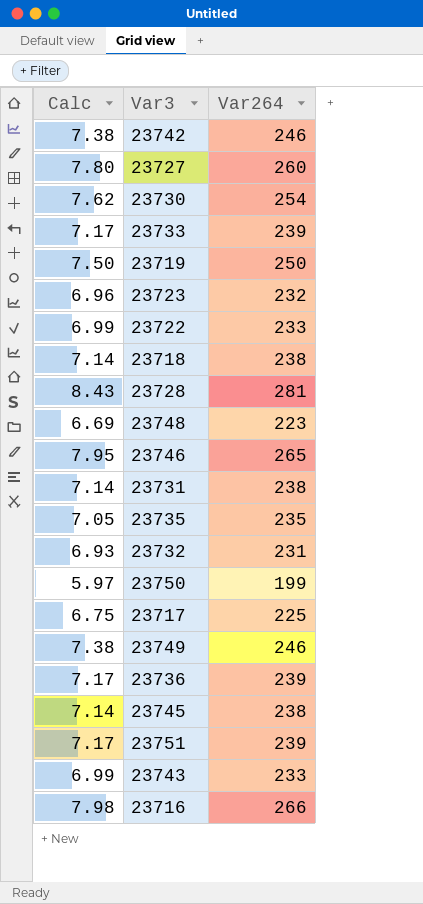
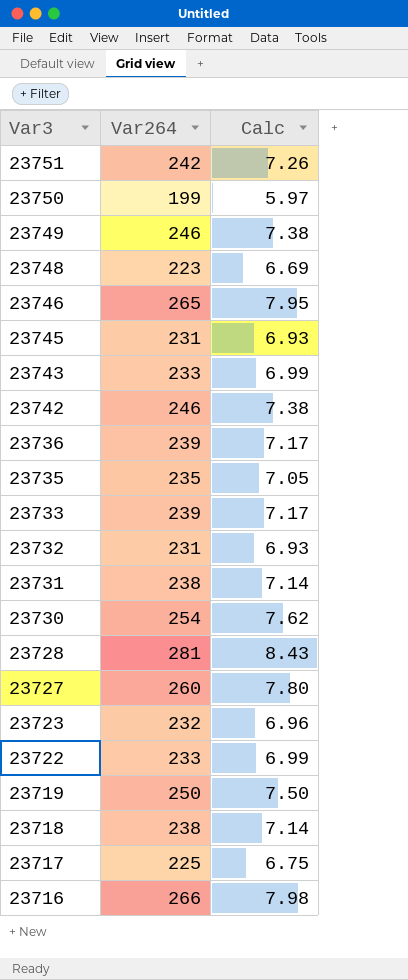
row order: none -> Var3 descending
column Calc | position: 1 -> 3
23751 | Var264: 239 -> 242
23751 | Calc: 7.17 -> 7.26
23745 | Var264: 238 -> 231
23745 | Calc: 7.14 -> 6.93

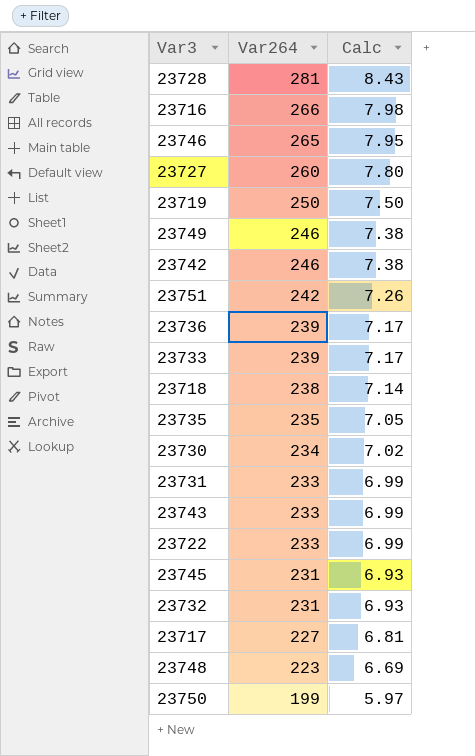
row order: Var3 descending -> Var264 descending
row 23723: 232 | 6.96 -> none
23730 | Var264: 254 -> 234
23730 | Calc: 7.62 -> 7.02
23731 | Var264: 238 -> 233
23731 | Calc: 7.14 -> 6.99
23717 | Var264: 225 -> 227
23717 | Calc: 6.75 -> 6.81

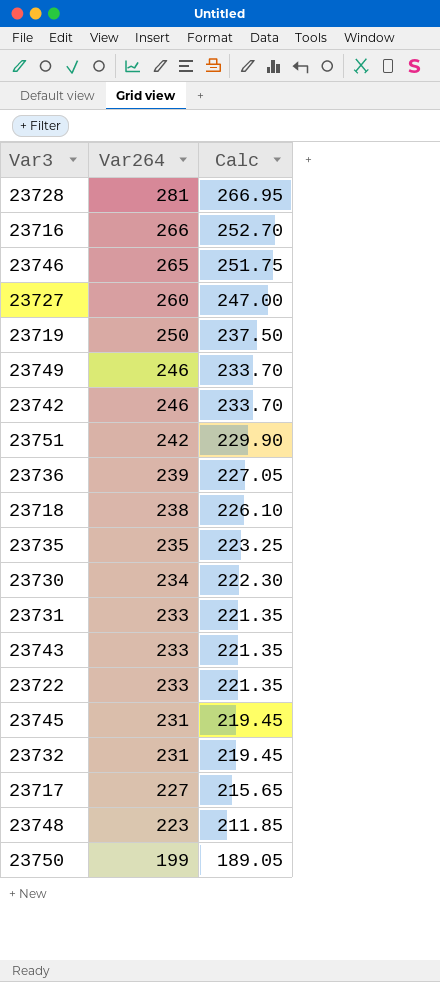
column Calc | formula: [Var264] * 0.03 -> [Var264] * 0.95
row 23733: 239 | 7.17 -> none

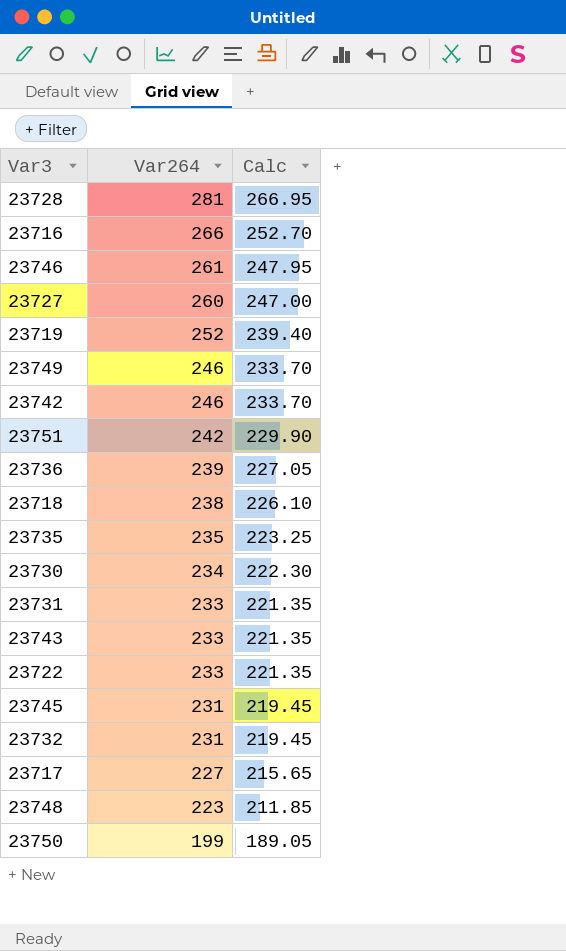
23746 | Var264: 265 -> 261
23746 | Calc: 251.75 -> 247.95
23719 | Var264: 250 -> 252
23719 | Calc: 237.50 -> 239.40

